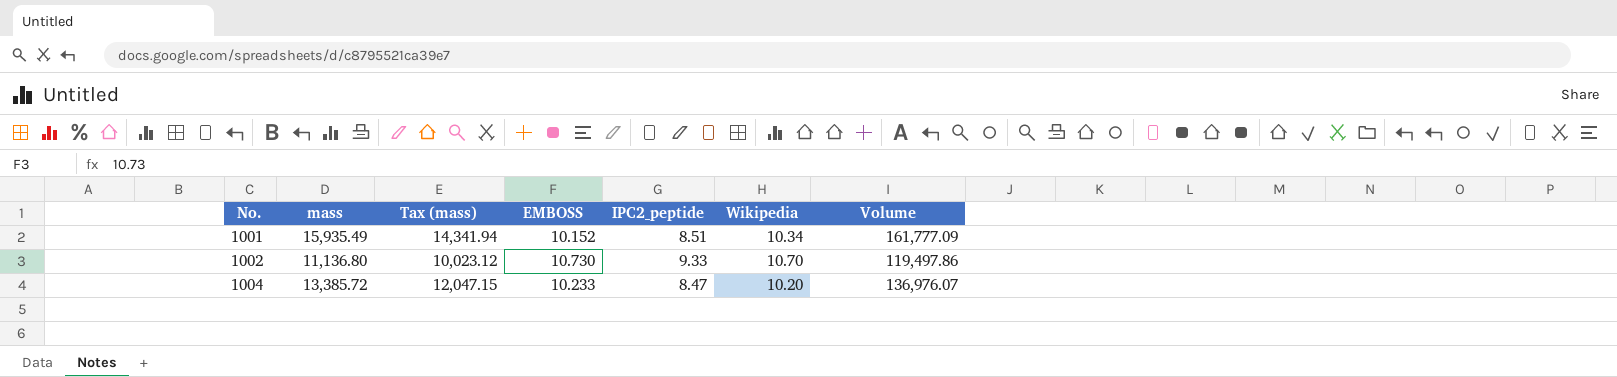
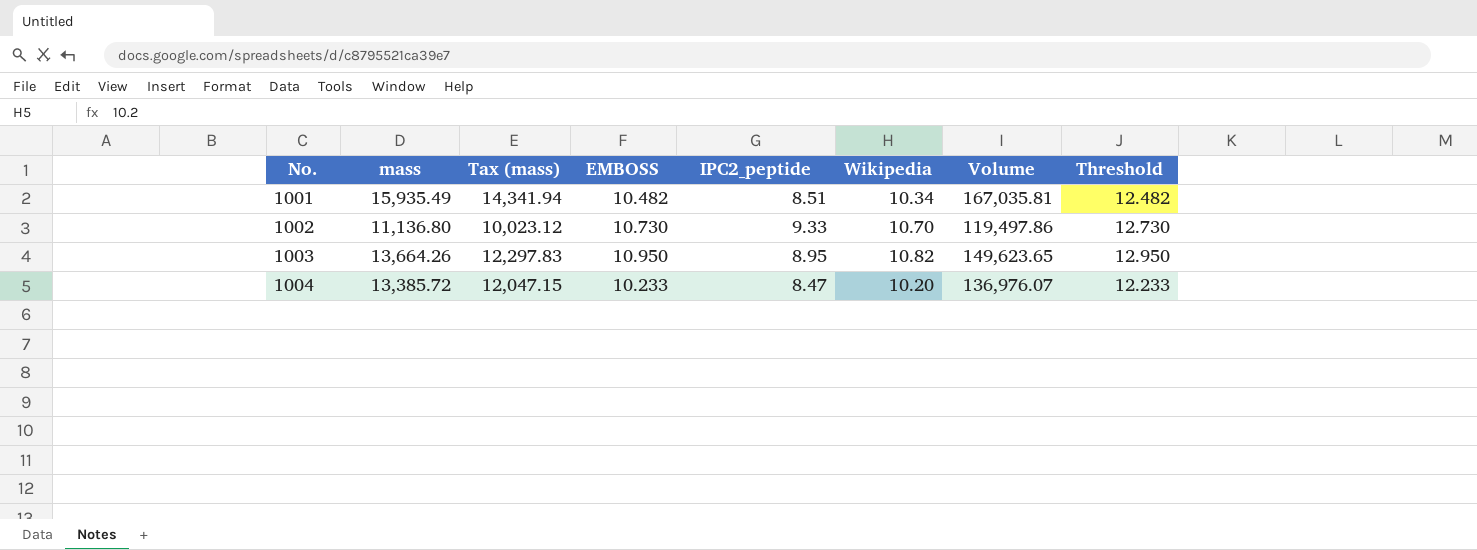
column Threshold | formula: none -> [EMBOSS] + 2
1001 | EMBOSS: 10.152 -> 10.482
1001 | Volume: 161,777.09 -> 167,035.81
row 1003: none -> 13,664.26 | 12,297.83 | 10.950 | 8.95 | 10.82 | 149,623.65 | 12.950

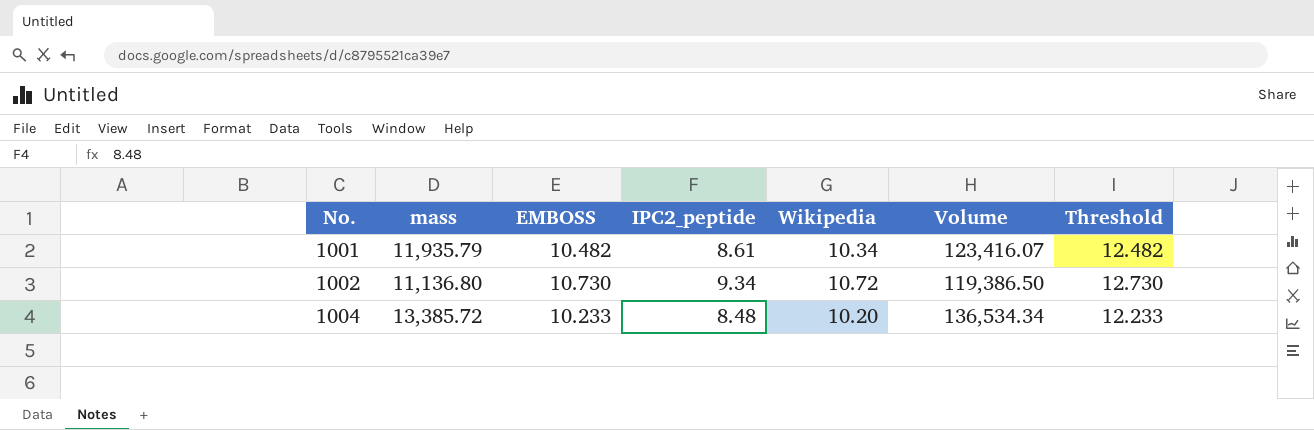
column Tax (mass) | formula: [mass] * 0.9 -> none
column Volume | formula: [mass] * [EMBOSS] -> [mass] * [Wikipedia]
row 1003: 13,664.26 | 12,297.83 | 10.950 | 8.95 | 10.82 | 149,623.65 | 12.950 -> none
1001 | mass: 15,935.49 -> 11,935.79
1001 | IPC2_peptide: 8.51 -> 8.61
1002 | IPC2_peptide: 9.33 -> 9.34
1002 | Wikipedia: 10.70 -> 10.72
1004 | IPC2_peptide: 8.47 -> 8.48

